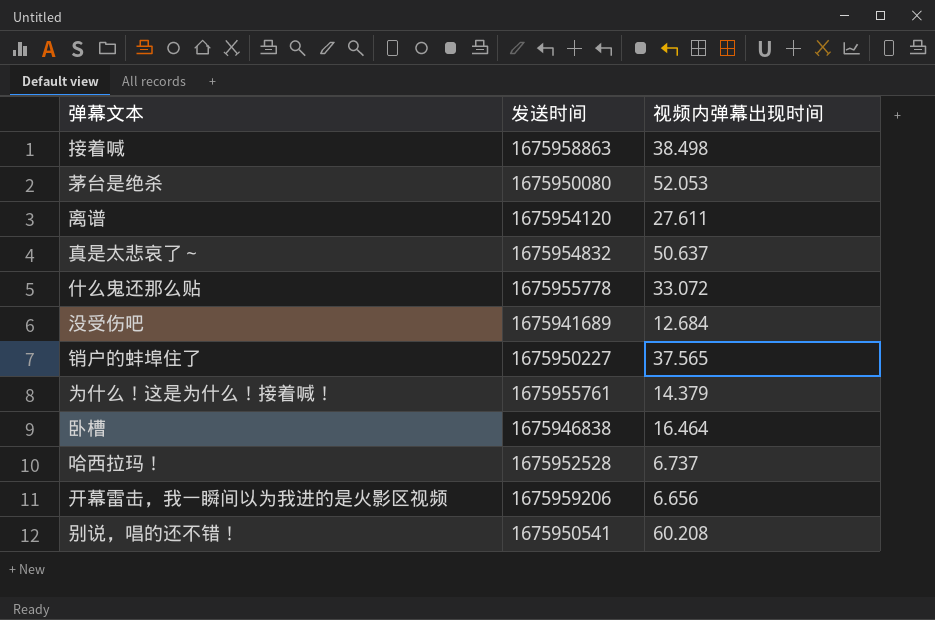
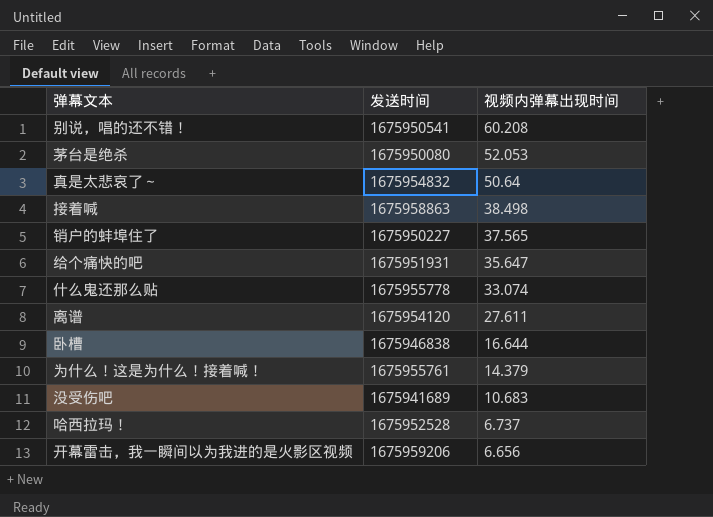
row order: none -> 视频内弹幕出现时间 descending
真是太悲哀了～ | 视频内弹幕出现时间: 50.637 -> 50.64
row 给个痛快的吧: none -> 1675951931 | 35.647
什么鬼还那么贴 | 视频内弹幕出现时间: 33.072 -> 33.074
卧槽 | 视频内弹幕出现时间: 16.464 -> 16.644
没受伤吧 | 视频内弹幕出现时间: 12.684 -> 10.683

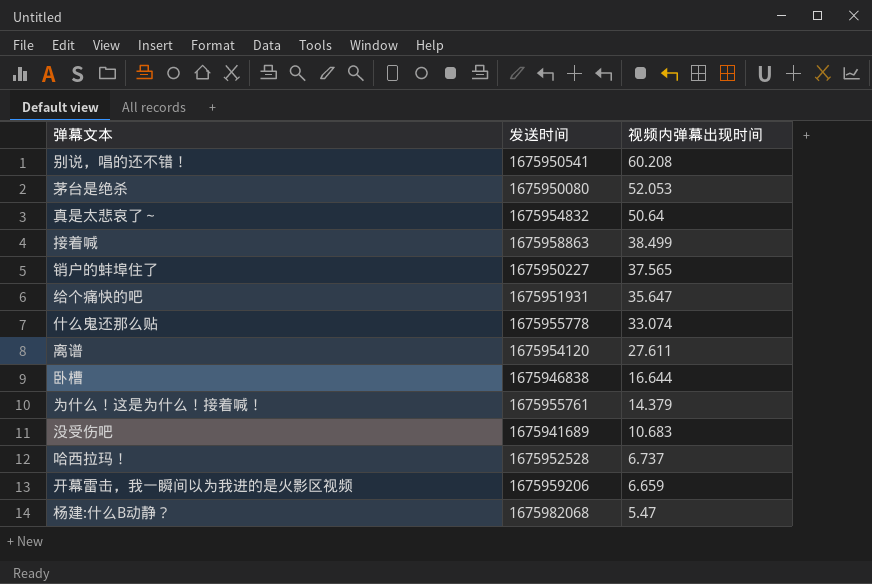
接着喊 | 视频内弹幕出现时间: 38.498 -> 38.499
开幕雷击，我一瞬间以为我进的是火影区视频 | 视频内弹幕出现时间: 6.656 -> 6.659
row 杨建:什么B动静？: none -> 1675982068 | 5.47

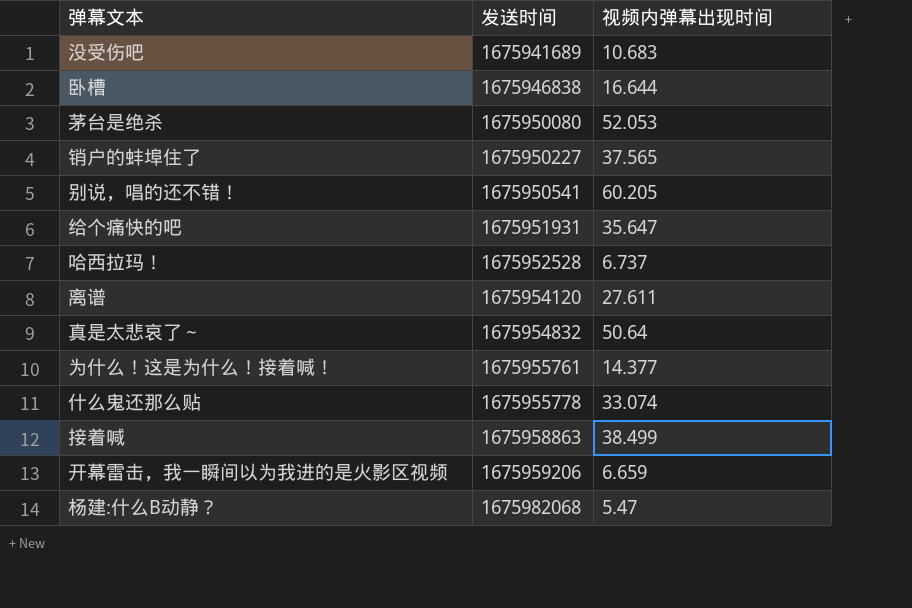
row order: 视频内弹幕出现时间 descending -> 发送时间 ascending
别说，唱的还不错！ | 视频内弹幕出现时间: 60.208 -> 60.205
为什么！这是为什么！接着喊！ | 视频内弹幕出现时间: 14.379 -> 14.377

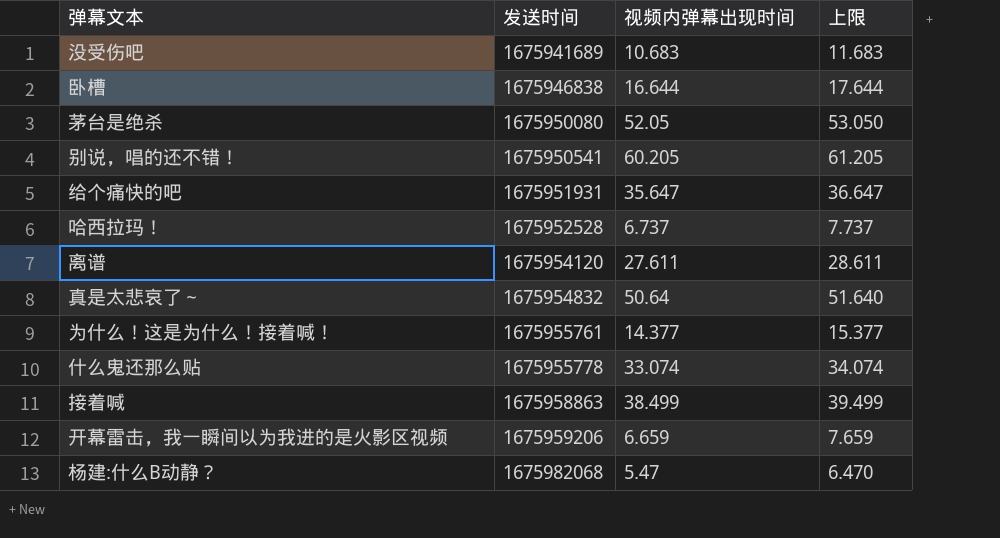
column 上限 | formula: none -> [视频内弹幕出现时间] + 1
row 销户的蚌埠住了: 1675950227 | 37.565 -> none
茅台是绝杀 | 视频内弹幕出现时间: 52.053 -> 52.05

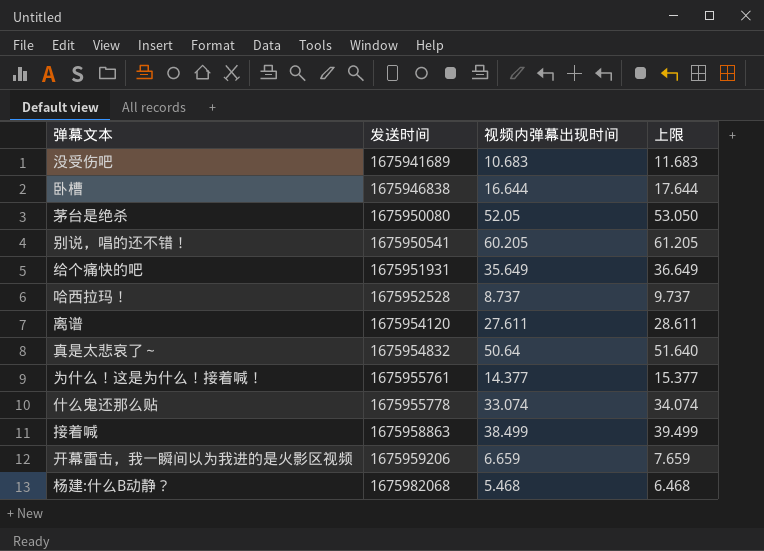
给个痛快的吧 | 视频内弹幕出现时间: 35.647 -> 35.649
给个痛快的吧 | 上限: 36.647 -> 36.649
哈西拉玛！ | 视频内弹幕出现时间: 6.737 -> 8.737
哈西拉玛！ | 上限: 7.737 -> 9.737
杨建:什么B动静？ | 视频内弹幕出现时间: 5.47 -> 5.468
杨建:什么B动静？ | 上限: 6.470 -> 6.468

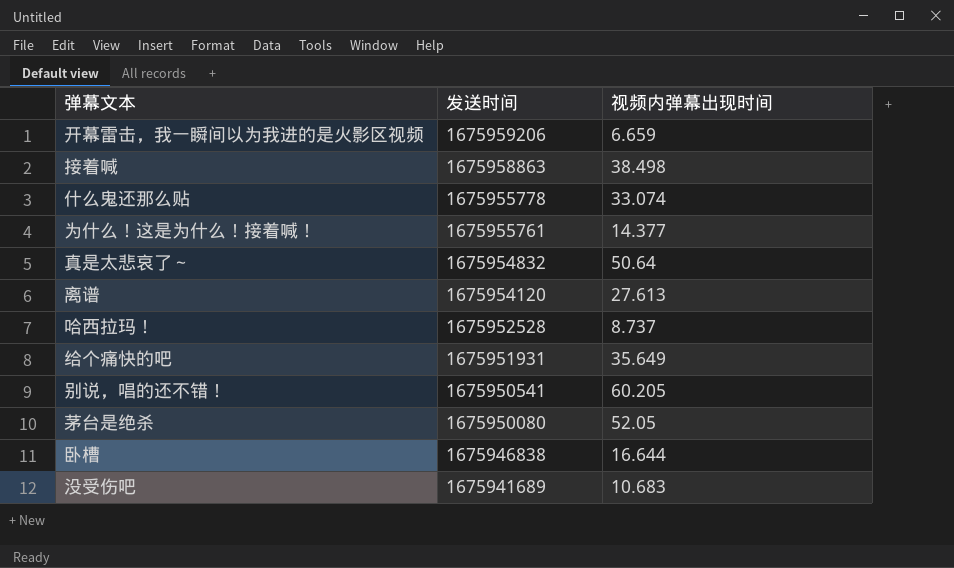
row order: 发送时间 ascending -> 发送时间 descending
column 上限 | formula: [视频内弹幕出现时间] + 1 -> none
row 杨建:什么B动静？: 1675982068 | 5.468 | 6.468 -> none
接着喊 | 视频内弹幕出现时间: 38.499 -> 38.498
离谱 | 视频内弹幕出现时间: 27.611 -> 27.613

